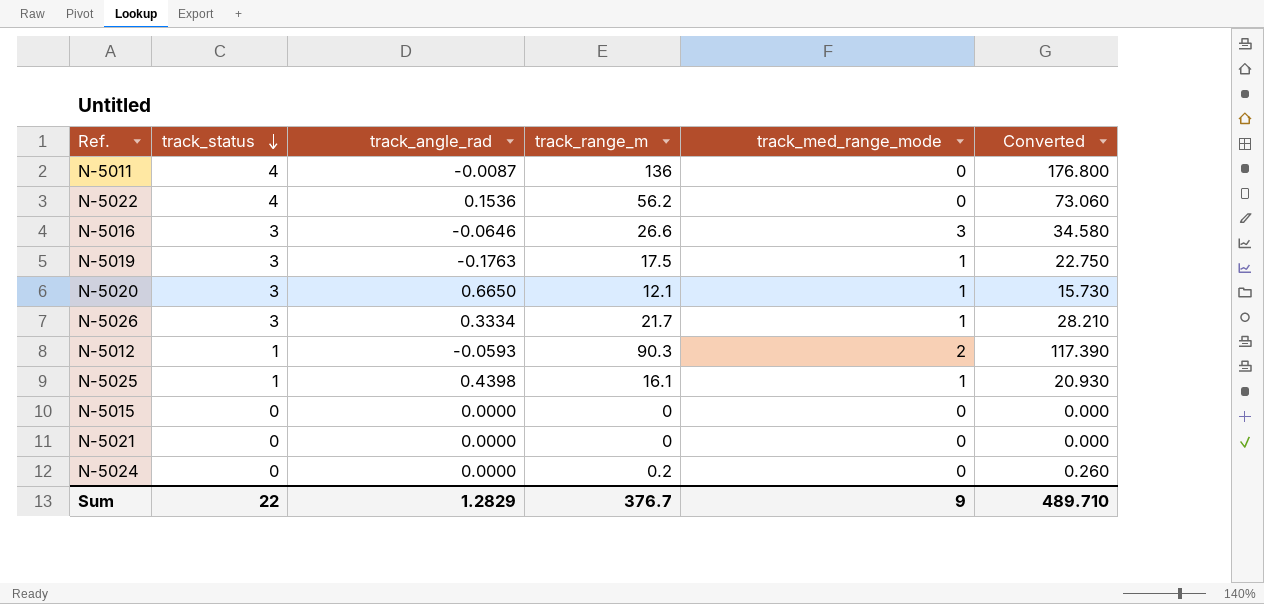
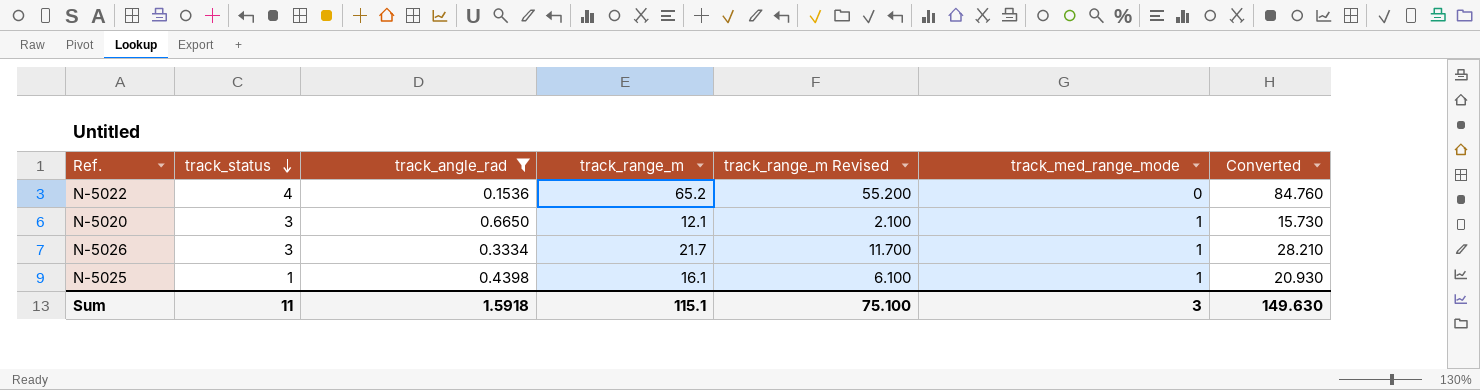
filter: none -> track_angle_rad >= 0.1536
column track_range_m Revised | formula: none -> [track_range_m] - 10
N-5022 | track_range_m: 56.2 -> 65.2
N-5022 | Converted: 73.060 -> 84.760
Sum | track_status: 22 -> 11
Sum | track_angle_rad: 1.2829 -> 1.5918
Sum | track_range_m: 376.7 -> 115.1
Sum | track_med_range_mode: 9 -> 3
Sum | Converted: 489.710 -> 149.630

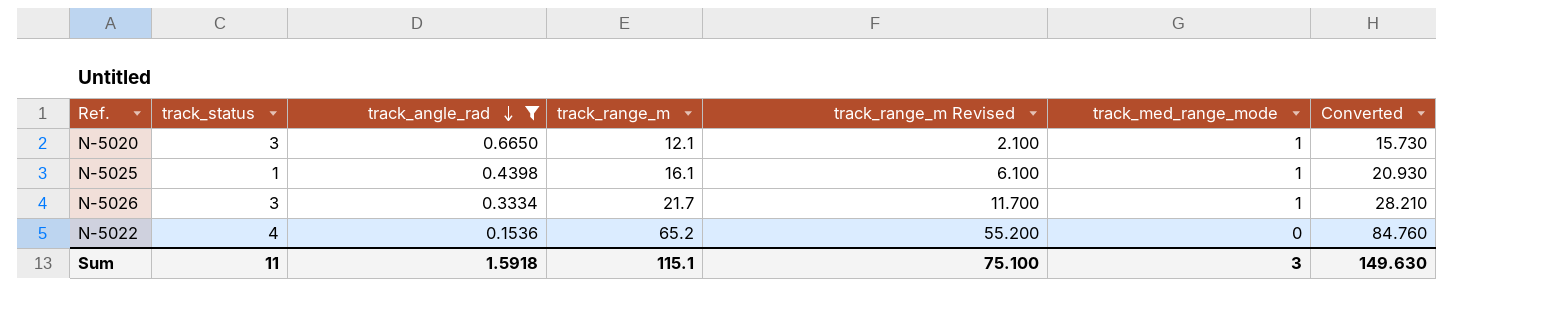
row order: track_status descending -> track_angle_rad descending

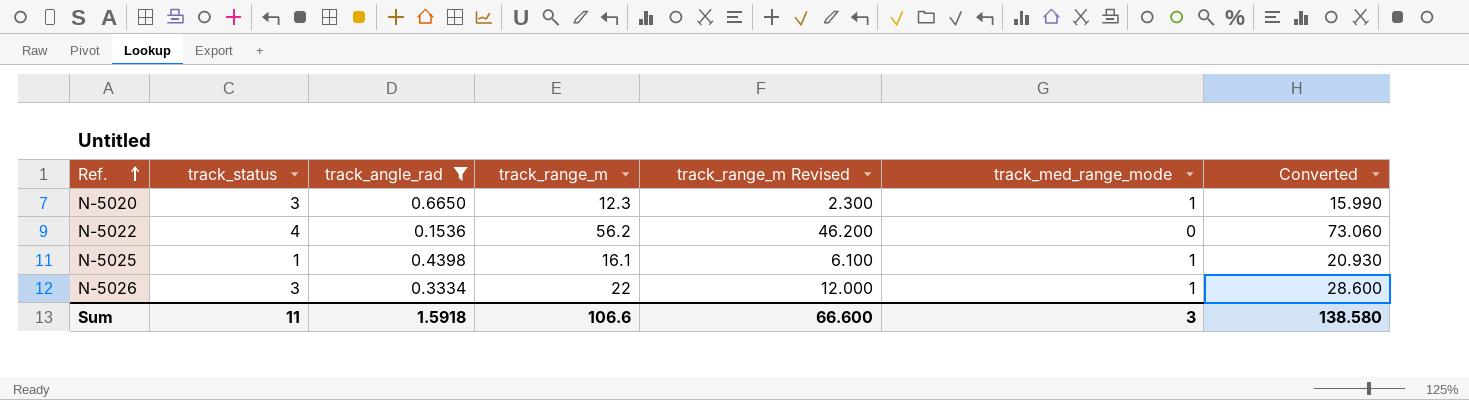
row order: track_angle_rad descending -> Ref. ascending
N-5020 | track_range_m: 12.1 -> 12.3
N-5020 | track_range_m Revised: 2.100 -> 2.300
N-5020 | Converted: 15.730 -> 15.990
N-5022 | track_range_m: 65.2 -> 56.2
N-5022 | track_range_m Revised: 55.200 -> 46.200
N-5022 | Converted: 84.760 -> 73.060
N-5026 | track_range_m: 21.7 -> 22
N-5026 | track_range_m Revised: 11.700 -> 12.000
N-5026 | Converted: 28.210 -> 28.600
Sum | track_range_m: 115.1 -> 106.6
Sum | track_range_m Revised: 75.100 -> 66.600
Sum | Converted: 149.630 -> 138.580

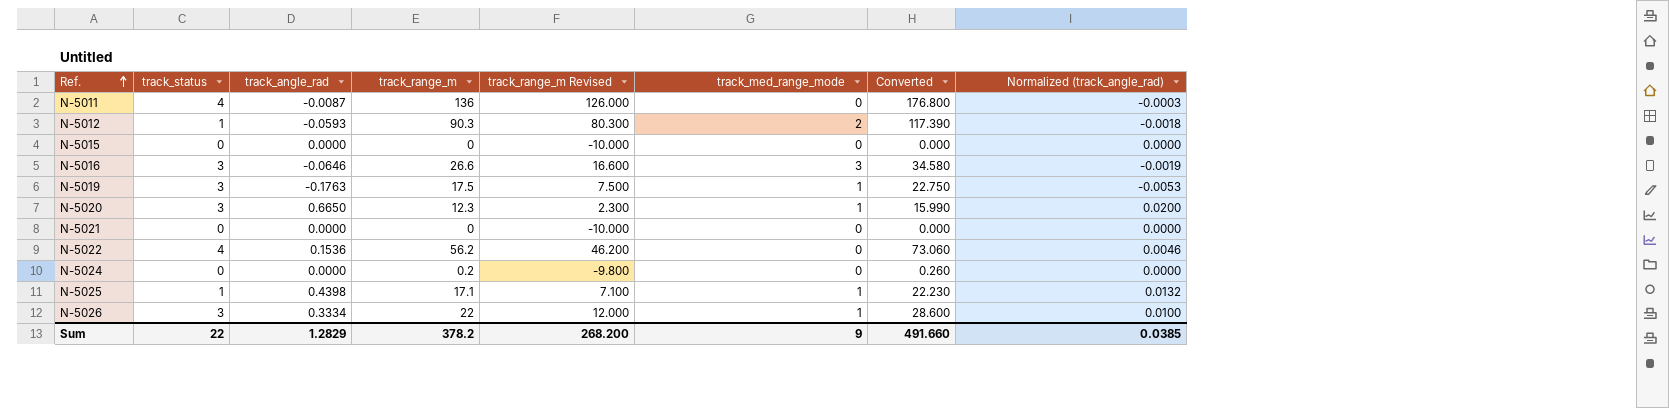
filter: track_angle_rad >= 0.1536 -> none
column Normalized (track_angle_rad) | formula: none -> [track_angle_rad] * 0.03
N-5025 | track_range_m: 16.1 -> 17.1
N-5025 | track_range_m Revised: 6.100 -> 7.100
N-5025 | Converted: 20.930 -> 22.230
Sum | track_status: 11 -> 22
Sum | track_angle_rad: 1.5918 -> 1.2829
Sum | track_range_m: 106.6 -> 378.2
Sum | track_range_m Revised: 66.600 -> 268.200
Sum | track_med_range_mode: 3 -> 9
Sum | Converted: 138.580 -> 491.660

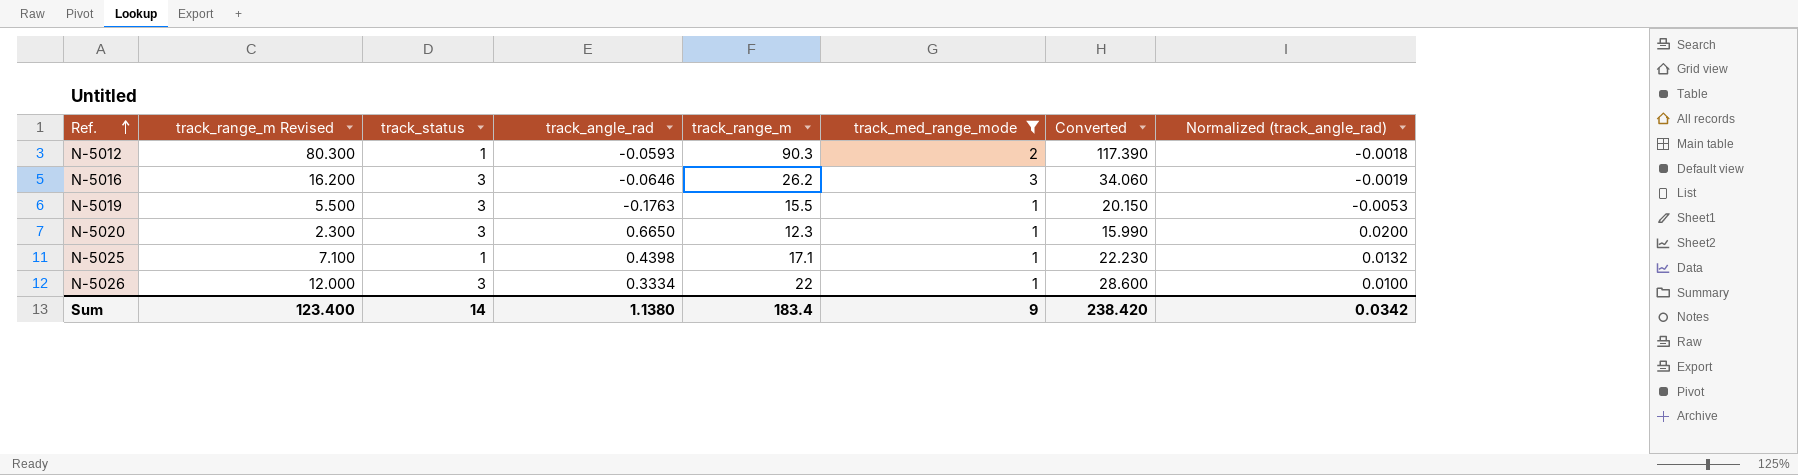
filter: none -> track_med_range_mode != 0
column track_range_m Revised | position: 5 -> 2
N-5016 | track_range_m Revised: 16.600 -> 16.200
N-5016 | track_range_m: 26.6 -> 26.2
N-5016 | Converted: 34.580 -> 34.060
N-5019 | track_range_m Revised: 7.500 -> 5.500
N-5019 | track_range_m: 17.5 -> 15.5
N-5019 | Converted: 22.750 -> 20.150
Sum | track_range_m Revised: 268.200 -> 123.400
Sum | track_status: 22 -> 14
Sum | track_angle_rad: 1.2829 -> 1.1380
Sum | track_range_m: 378.2 -> 183.4
Sum | Converted: 491.660 -> 238.420
Sum | Normalized (track_angle_rad): 0.0385 -> 0.0342

